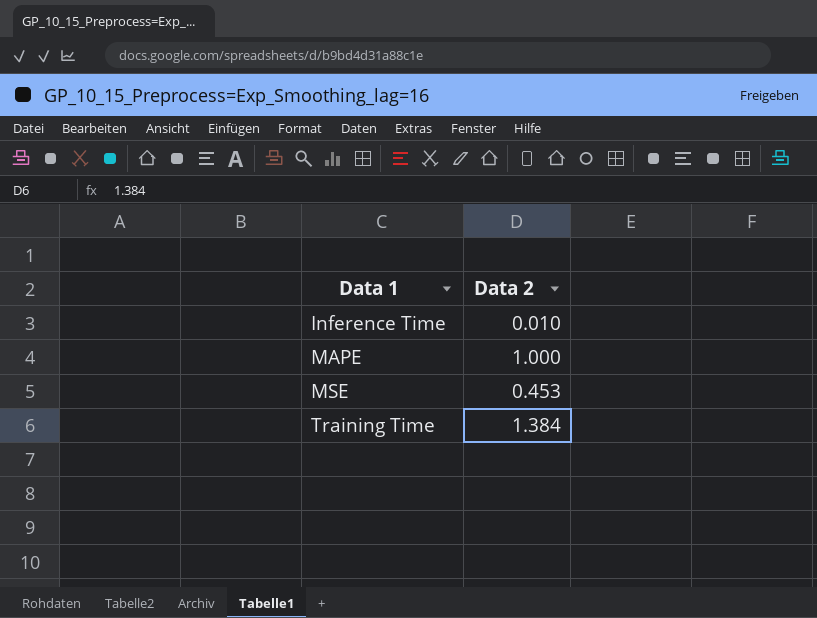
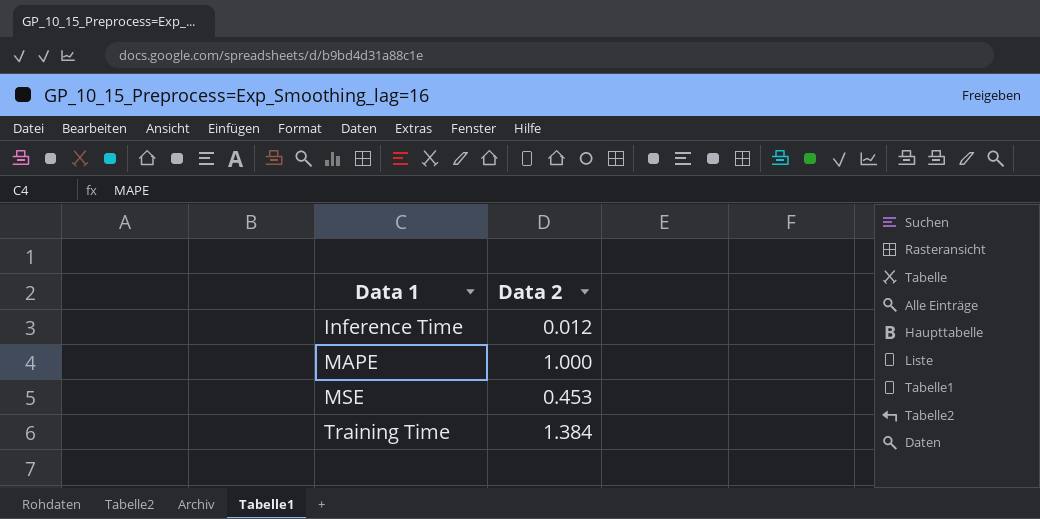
Inference Time | Data 2: 0.010 -> 0.012

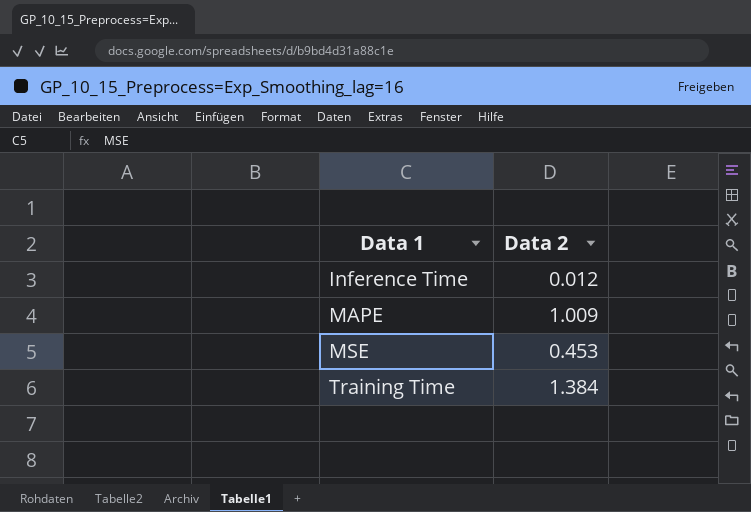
MAPE | Data 2: 1.000 -> 1.009

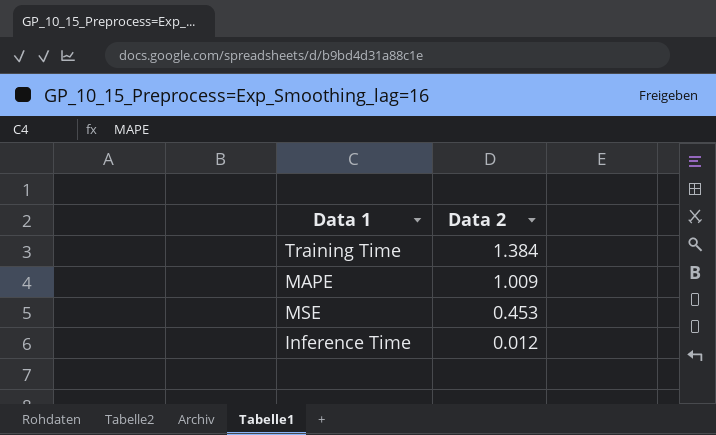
row order: Data 1 ascending -> Data 2 descending

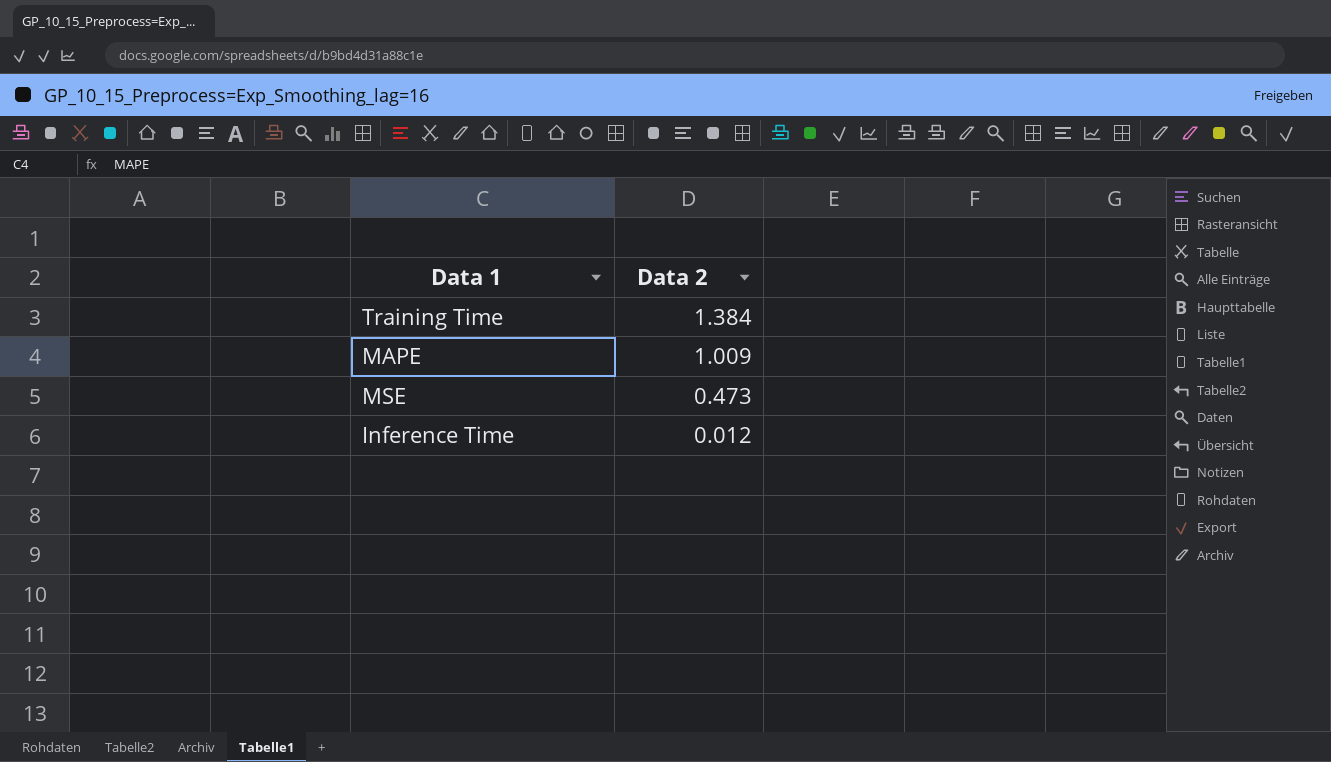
MSE | Data 2: 0.453 -> 0.473

